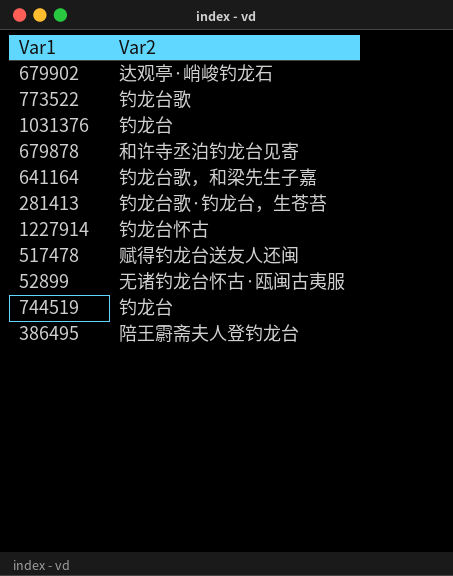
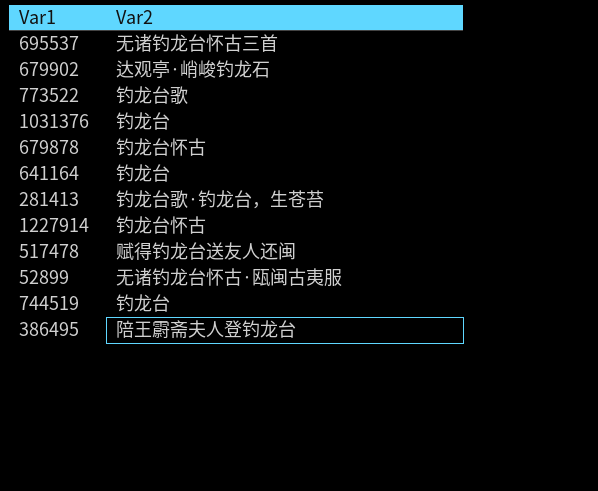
row 695537: none -> 无诸钓龙台怀古三首
679878 | Var2: 和许寺丞泊钓龙台见寄 -> 钓龙台怀古
641164 | Var2: 钓龙台歌，和梁先生子嘉 -> 钓龙台

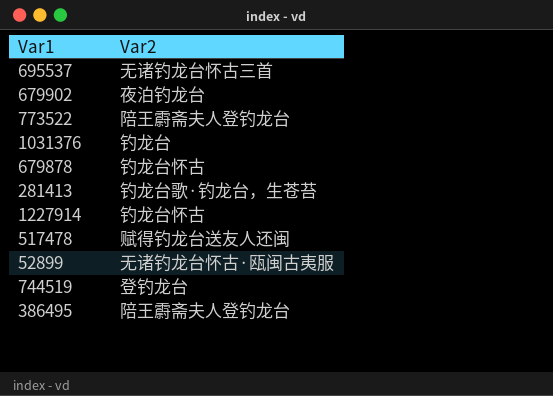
row 641164: 钓龙台 -> none
679902 | Var2: 达观亭·峭峻钓龙石 -> 夜泊钓龙台
773522 | Var2: 钓龙台歌 -> 陪王霨斋夫人登钓龙台
744519 | Var2: 钓龙台 -> 登钓龙台

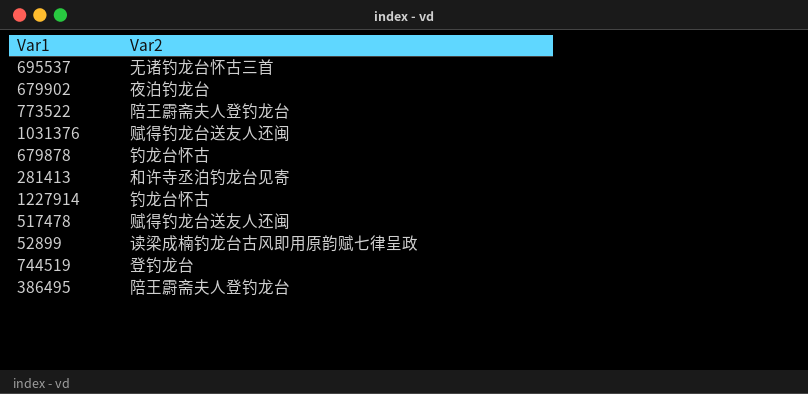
1031376 | Var2: 钓龙台 -> 赋得钓龙台送友人还闽
281413 | Var2: 钓龙台歌·钓龙台，生苍苔 -> 和许寺丞泊钓龙台见寄
52899 | Var2: 无诸钓龙台怀古·瓯闽古夷服 -> 读梁成楠钓龙台古风即用原韵赋七律呈政

